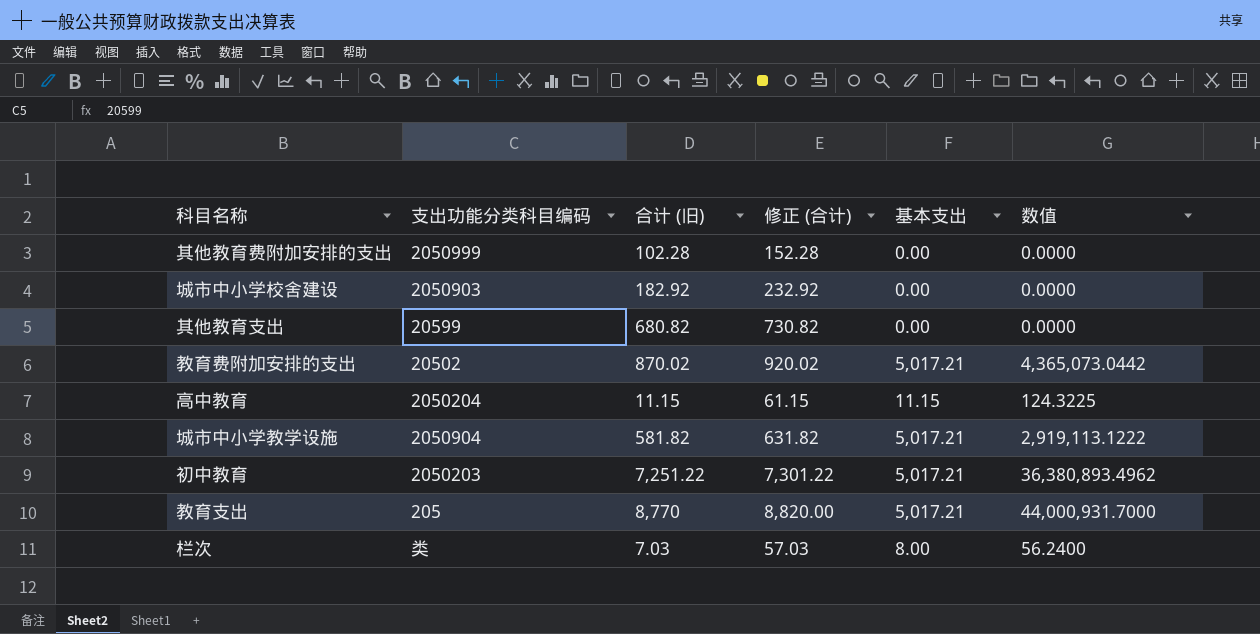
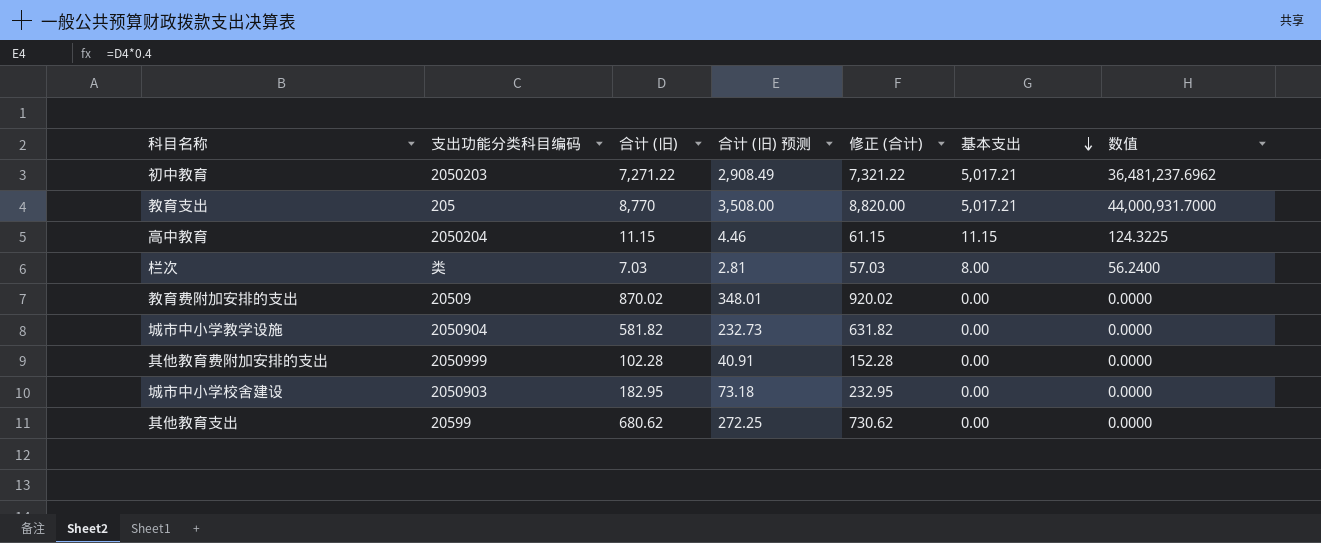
row order: none -> 基本支出 descending
column 合计 (旧) 预测 | formula: none -> [合计 (旧)] * 0.4
初中教育 | 合计 (旧): 7,251.22 -> 7,271.22
初中教育 | 修正 (合计): 7,301.22 -> 7,321.22
初中教育 | 数值: 36,380,893.4962 -> 36,481,237.6962
教育费附加安排的支出 | 支出功能分类科目编码: 20502 -> 20509
教育费附加安排的支出 | 基本支出: 5,017.21 -> 0.00
教育费附加安排的支出 | 数值: 4,365,073.0442 -> 0.0000
城市中小学教学设施 | 基本支出: 5,017.21 -> 0.00
城市中小学教学设施 | 数值: 2,919,113.1222 -> 0.0000
城市中小学校舍建设 | 合计 (旧): 182.92 -> 182.95
城市中小学校舍建设 | 修正 (合计): 232.92 -> 232.95
其他教育支出 | 合计 (旧): 680.82 -> 680.62
其他教育支出 | 修正 (合计): 730.82 -> 730.62

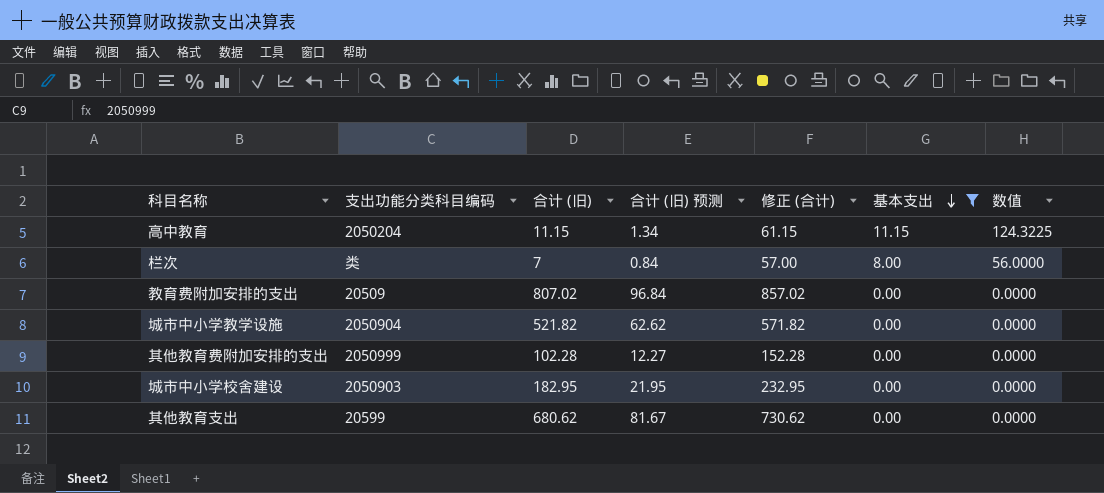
filter: none -> 基本支出 != 5,017.21
column 合计 (旧) 预测 | formula: [合计 (旧)] * 0.4 -> [合计 (旧)] * 0.12
栏次 | 合计 (旧): 7.03 -> 7
栏次 | 修正 (合计): 57.03 -> 57.00
栏次 | 数值: 56.2400 -> 56.0000
教育费附加安排的支出 | 合计 (旧): 870.02 -> 807.02
教育费附加安排的支出 | 修正 (合计): 920.02 -> 857.02
城市中小学教学设施 | 合计 (旧): 581.82 -> 521.82
城市中小学教学设施 | 修正 (合计): 631.82 -> 571.82

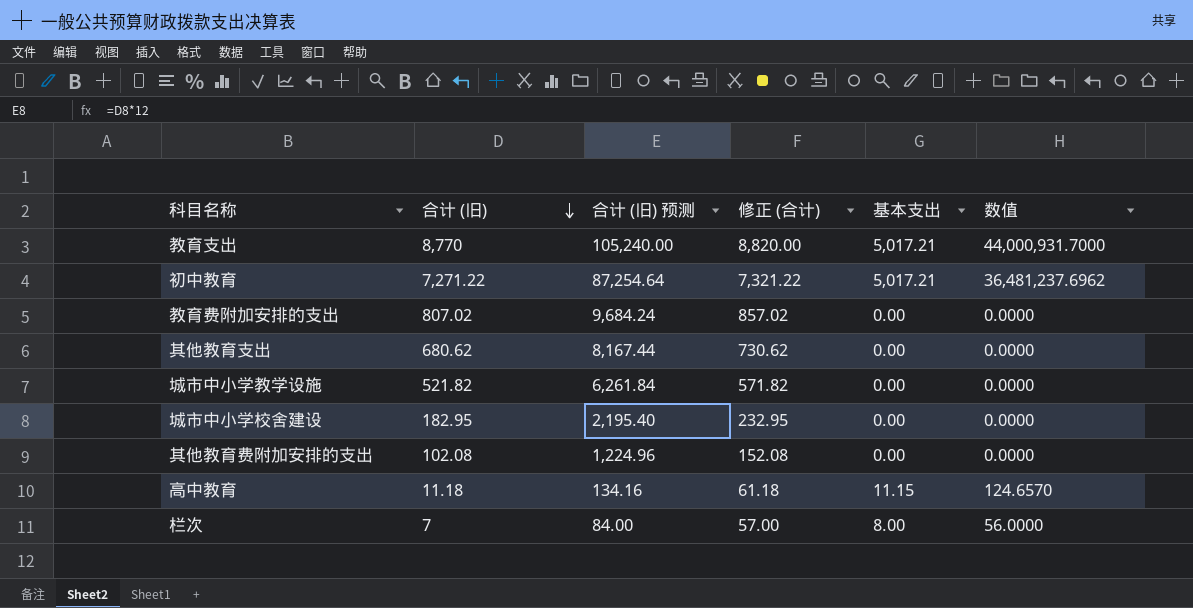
filter: 基本支出 != 5,017.21 -> none
row order: 基本支出 descending -> 合计 (旧) descending
column 支出功能分类科目编码 | position: 2 -> none
column 合计 (旧) 预测 | formula: [合计 (旧)] * 0.12 -> [合计 (旧)] * 12
其他教育费附加安排的支出 | 合计 (旧): 102.28 -> 102.08
其他教育费附加安排的支出 | 修正 (合计): 152.28 -> 152.08
高中教育 | 合计 (旧): 11.15 -> 11.18
高中教育 | 修正 (合计): 61.15 -> 61.18
高中教育 | 数值: 124.3225 -> 124.6570

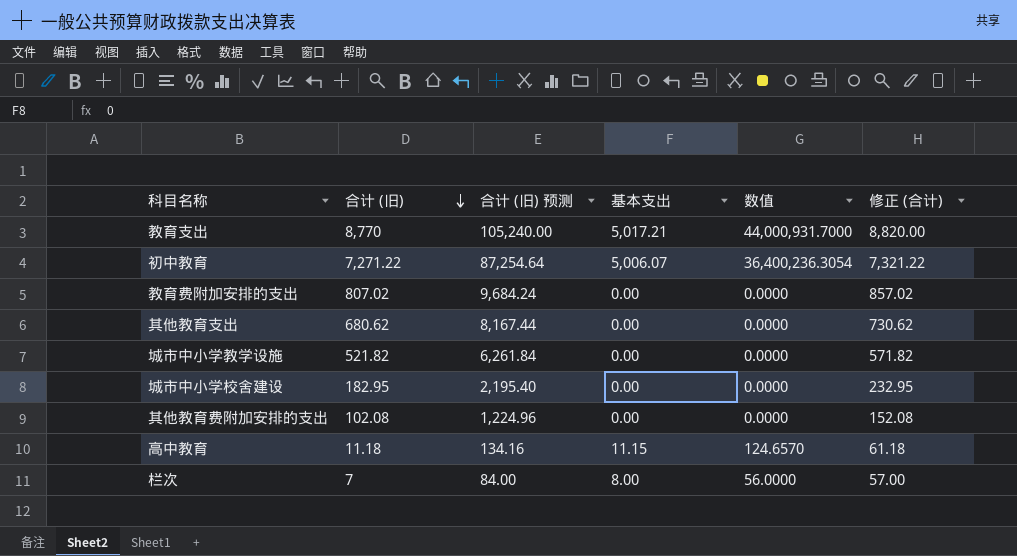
column 修正 (合计) | position: 4 -> 6
初中教育 | 基本支出: 5,017.21 -> 5,006.07
初中教育 | 数值: 36,481,237.6962 -> 36,400,236.3054

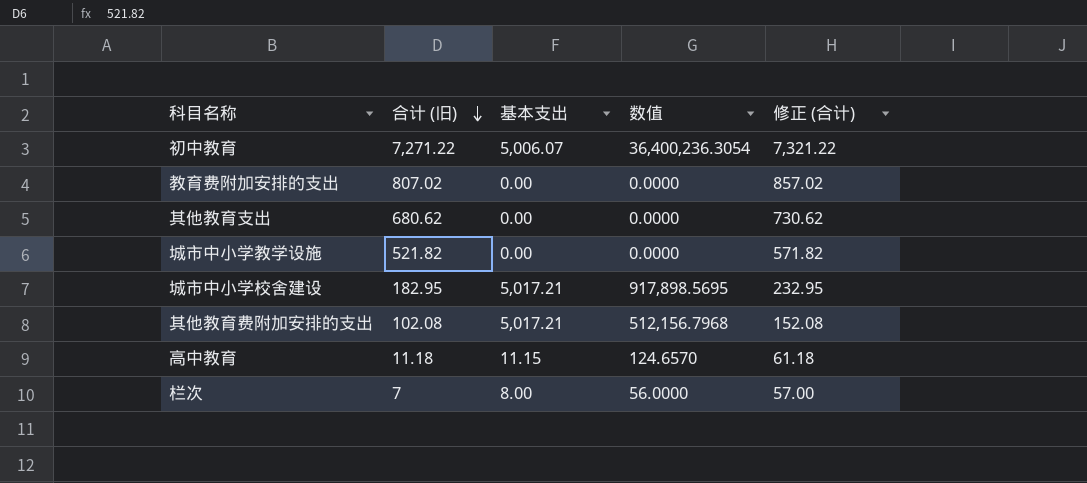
column 合计 (旧) 预测 | formula: [合计 (旧)] * 12 -> none
row 教育支出: 8,770 | 105,240.00 | 5,017.21 | 44,000,931.7000 | 8,820.00 -> none
城市中小学校舍建设 | 基本支出: 0.00 -> 5,017.21
城市中小学校舍建设 | 数值: 0.0000 -> 917,898.5695
其他教育费附加安排的支出 | 基本支出: 0.00 -> 5,017.21
其他教育费附加安排的支出 | 数值: 0.0000 -> 512,156.7968

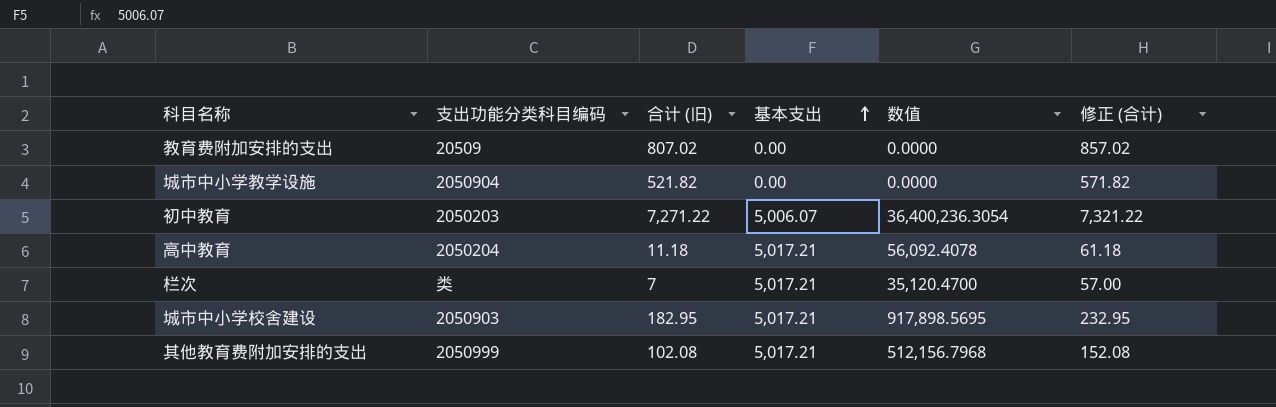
row order: 合计 (旧) descending -> 基本支出 ascending
column 支出功能分类科目编码 | position: none -> 2
row 其他教育支出: 680.62 | 0.00 | 0.0000 | 730.62 -> none
高中教育 | 基本支出: 11.15 -> 5,017.21
高中教育 | 数值: 124.6570 -> 56,092.4078
栏次 | 基本支出: 8.00 -> 5,017.21
栏次 | 数值: 56.0000 -> 35,120.4700

